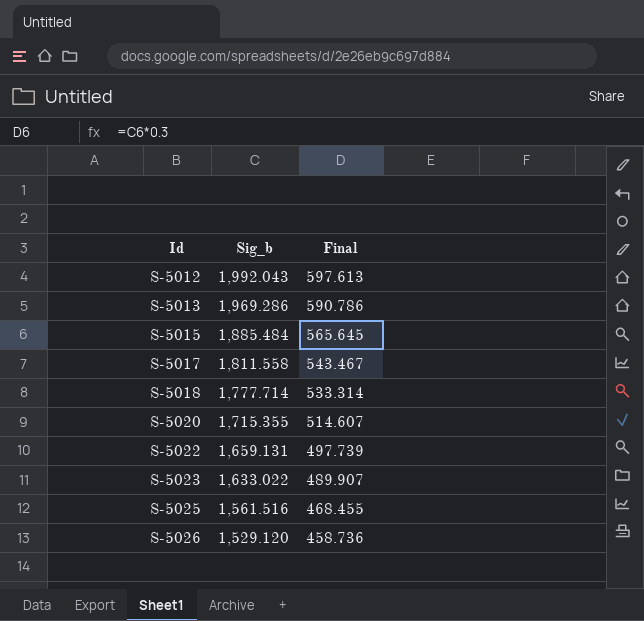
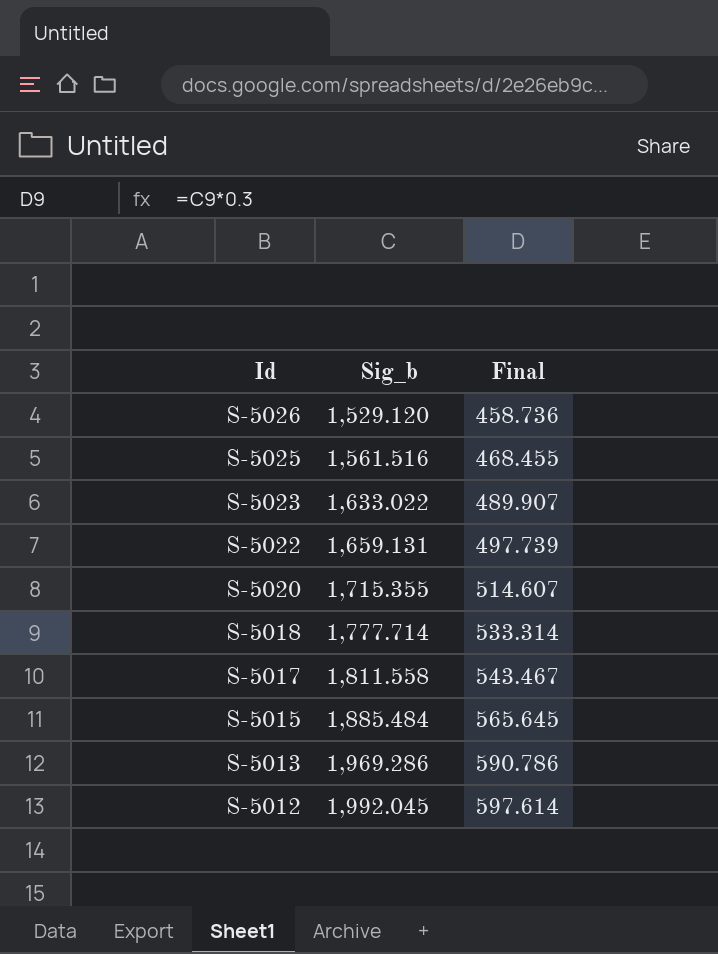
row order: Id ascending -> Id descending
S-5012 | Sig_b: 1,992.043 -> 1,992.045
S-5012 | Final: 597.613 -> 597.614

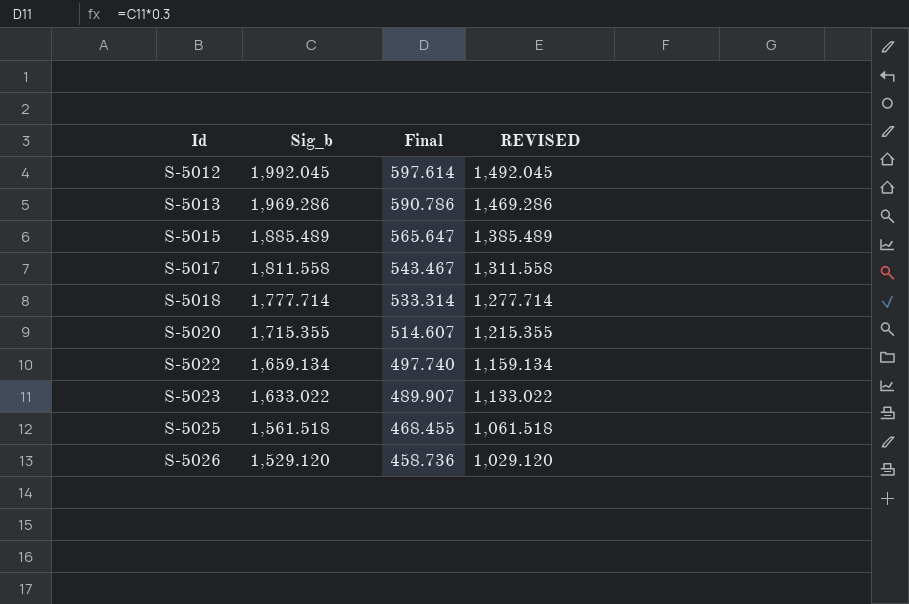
row order: Id descending -> Id ascending
column REVISED | formula: none -> [Sig_b] - 500
S-5015 | Sig_b: 1,885.484 -> 1,885.489
S-5015 | Final: 565.645 -> 565.647
S-5022 | Sig_b: 1,659.131 -> 1,659.134
S-5022 | Final: 497.739 -> 497.740
S-5025 | Sig_b: 1,561.516 -> 1,561.518

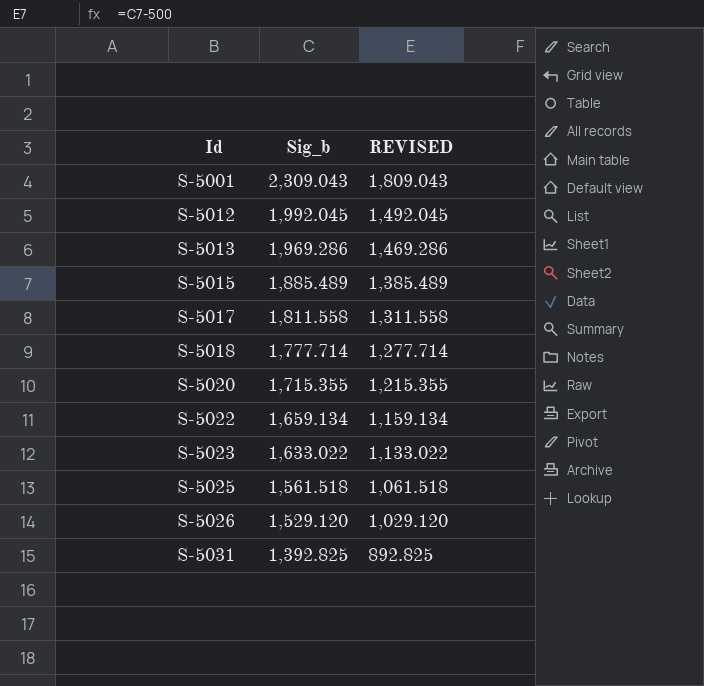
column Final | formula: [Sig_b] * 0.3 -> none
row S-5001: none -> 2,309.043 | 1,809.043
row S-5031: none -> 1,392.825 | 892.825

